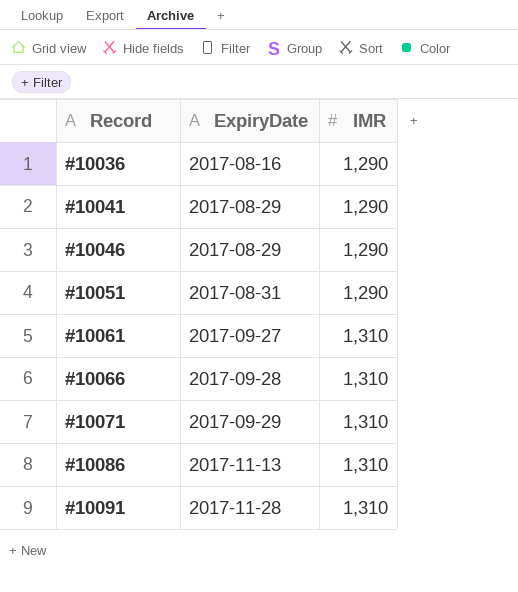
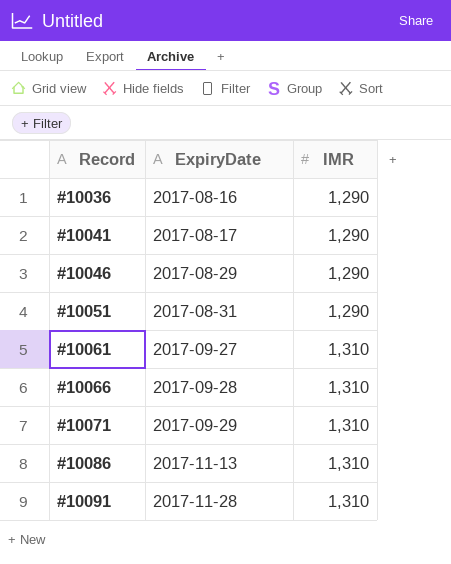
#10041 | ExpiryDate: 2017-08-29 -> 2017-08-17

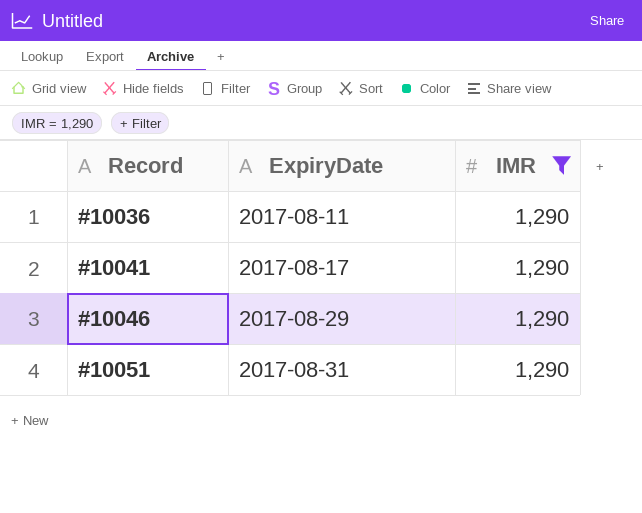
filter: none -> IMR = 1,290
#10036 | ExpiryDate: 2017-08-16 -> 2017-08-11

